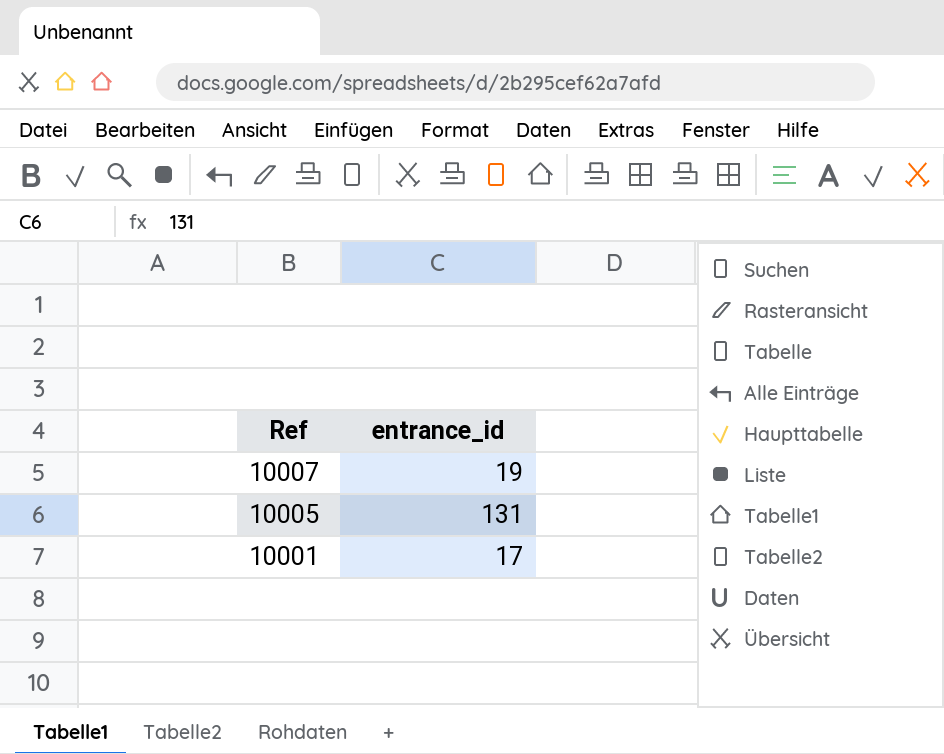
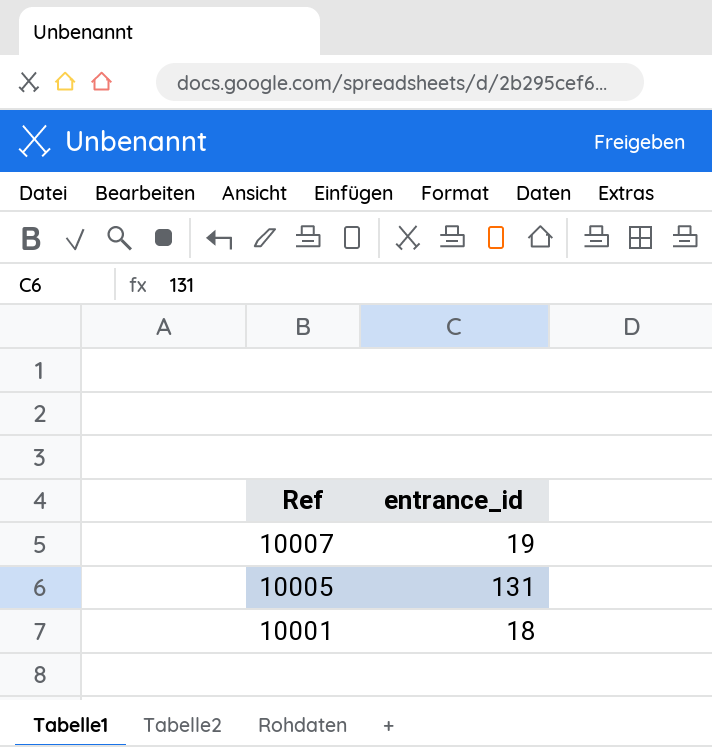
10001 | entrance_id: 17 -> 18

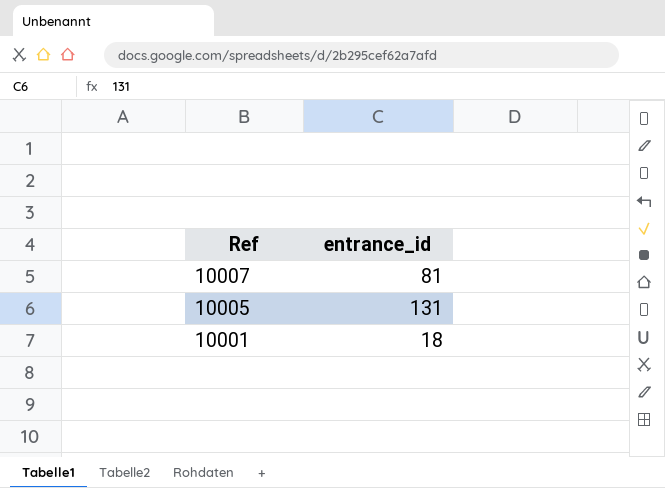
10007 | entrance_id: 19 -> 81

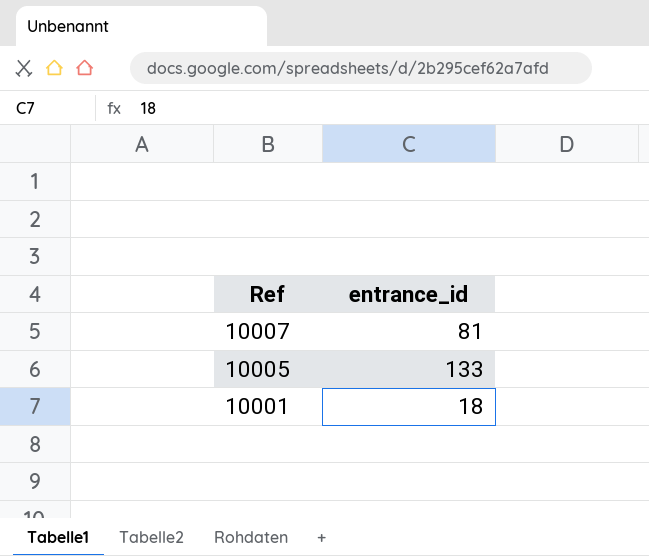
10005 | entrance_id: 131 -> 133

